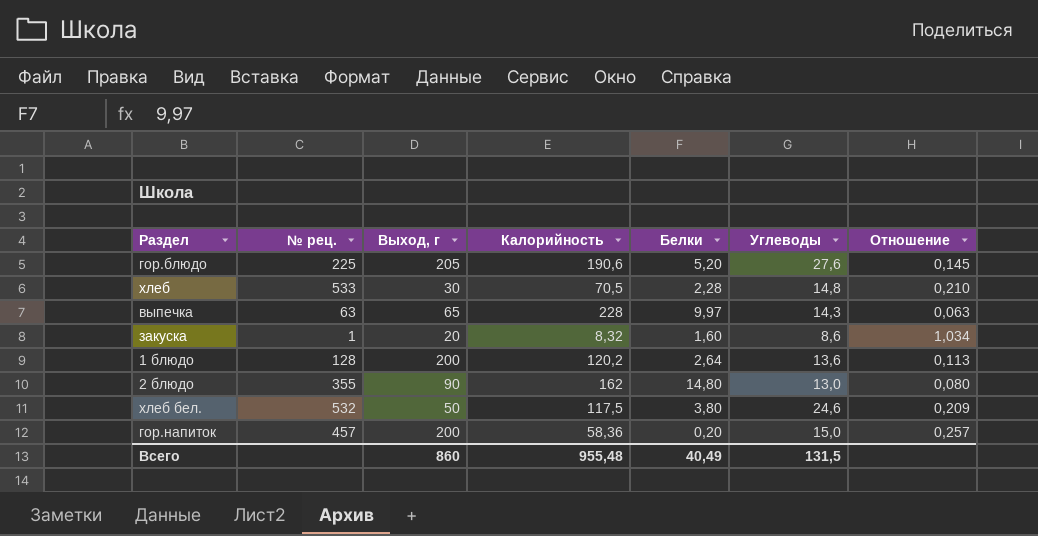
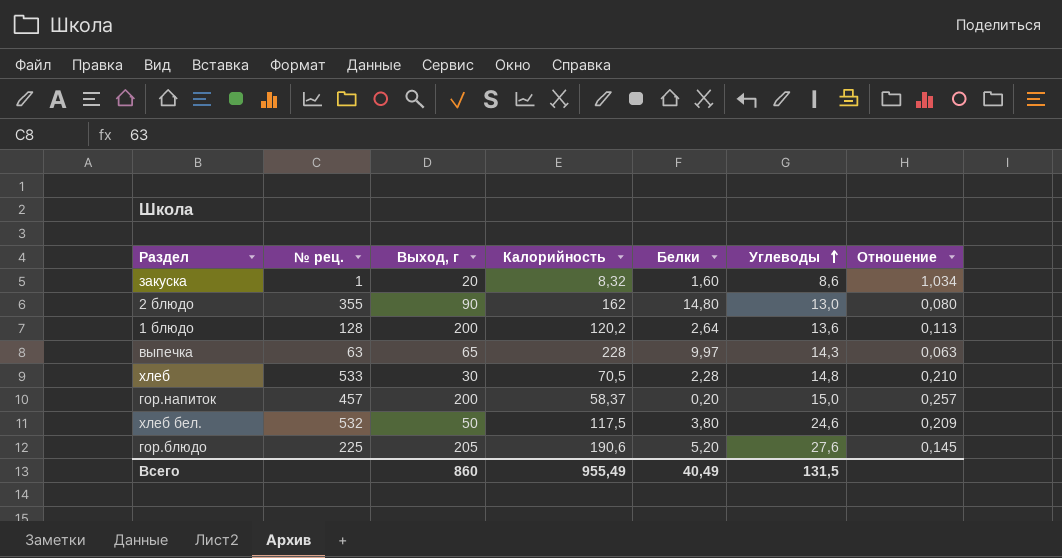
row order: none -> Углеводы ascending
гор.напиток | Калорийность: 58,36 -> 58,37
Всего | Калорийность: 955,48 -> 955,49

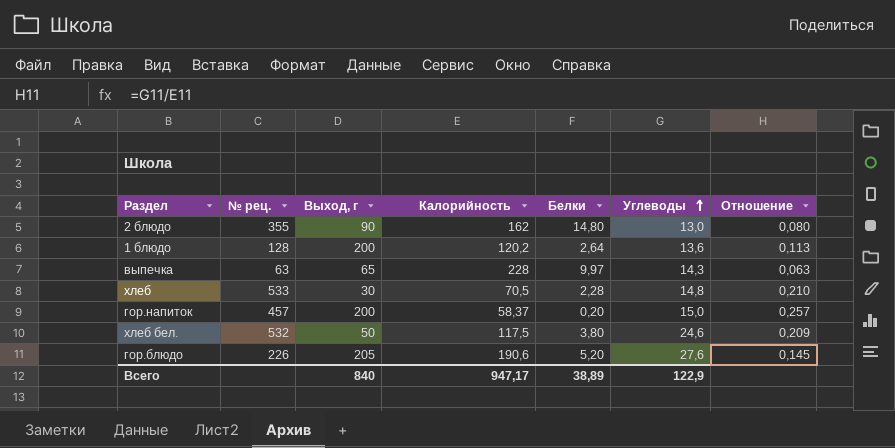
row закуска: 1 | 20 | 8,32 | 1,60 | 8,6 | 1,034 -> none
гор.блюдо | № рец.: 225 -> 226
Всего | Выход, г: 860 -> 840
Всего | Калорийность: 955,49 -> 947,17
Всего | Белки: 40,49 -> 38,89
Всего | Углеводы: 131,5 -> 122,9

